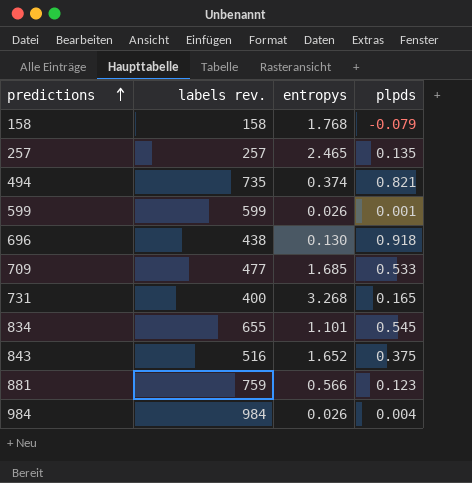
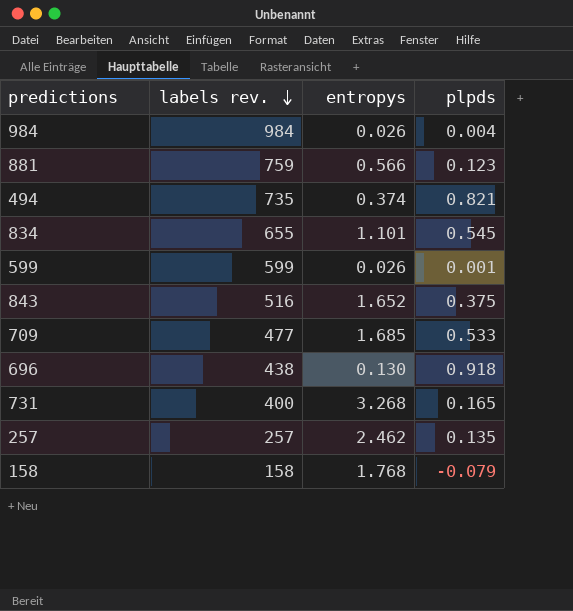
row order: predictions ascending -> labels rev. descending
257 | entropys: 2.465 -> 2.462

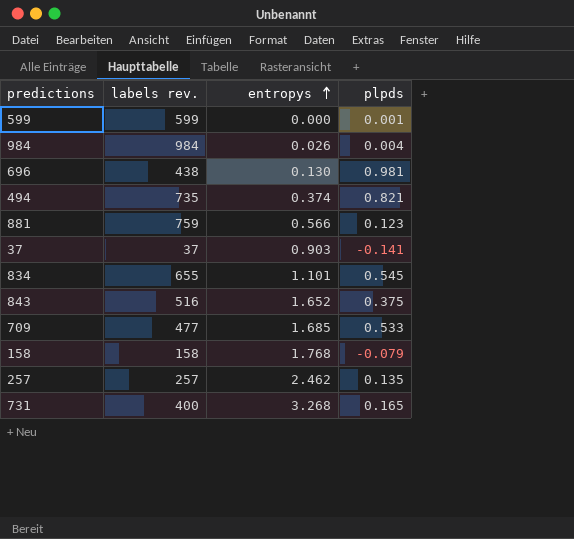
row order: labels rev. descending -> entropys ascending
599 | entropys: 0.026 -> 0.000
696 | plpds: 0.918 -> 0.981
row 37: none -> 37 | 0.903 | -0.141

